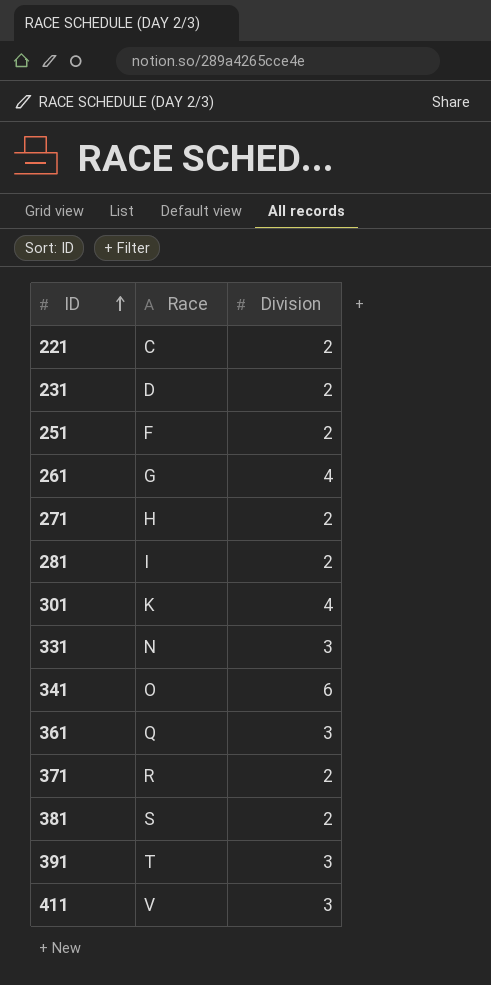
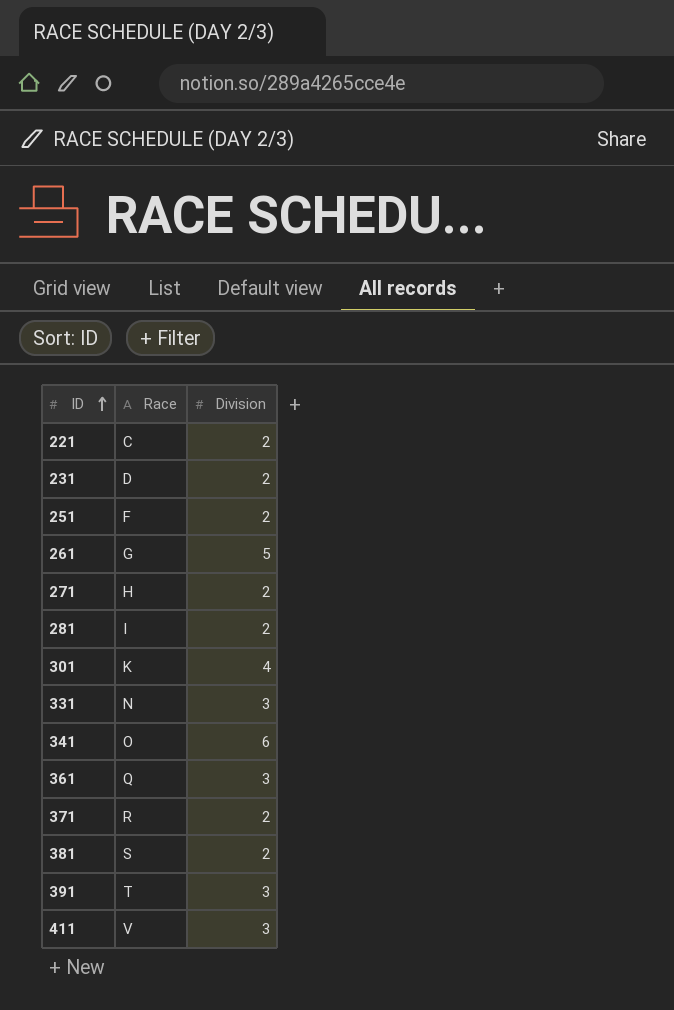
261 | Division: 4 -> 5

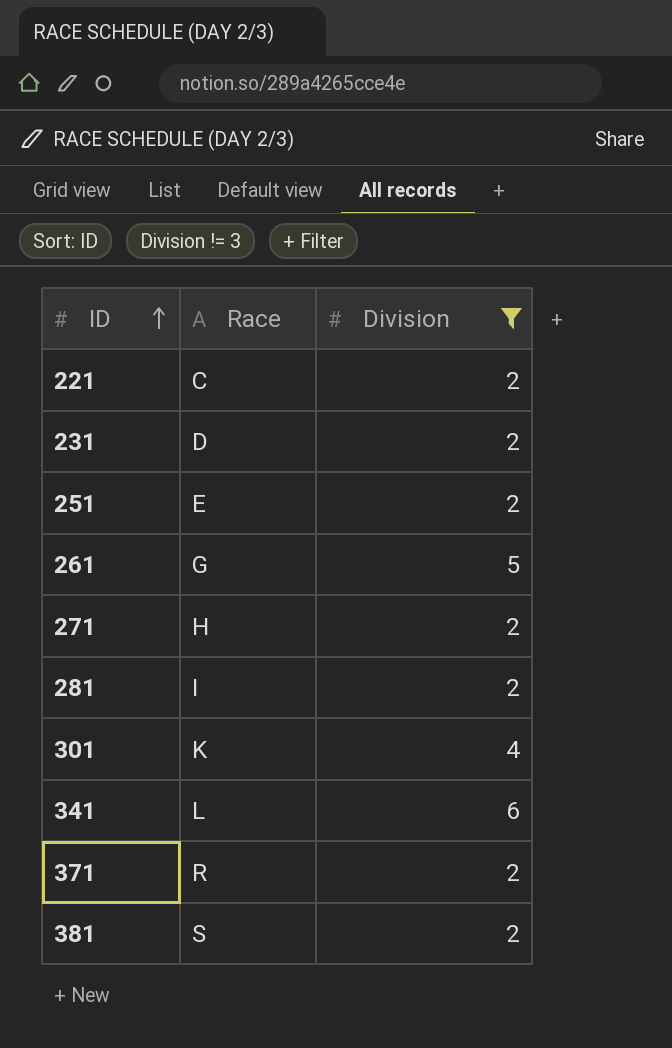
filter: none -> Division != 3
251 | Race: F -> E
341 | Race: O -> L

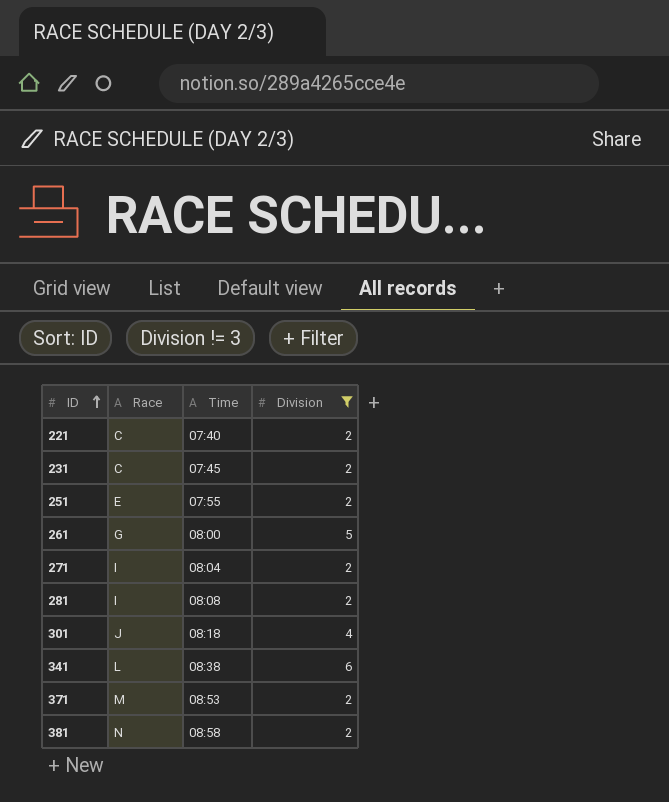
column Time | position: none -> 3
231 | Race: D -> C
271 | Race: H -> I
301 | Race: K -> J
371 | Race: R -> M
381 | Race: S -> N

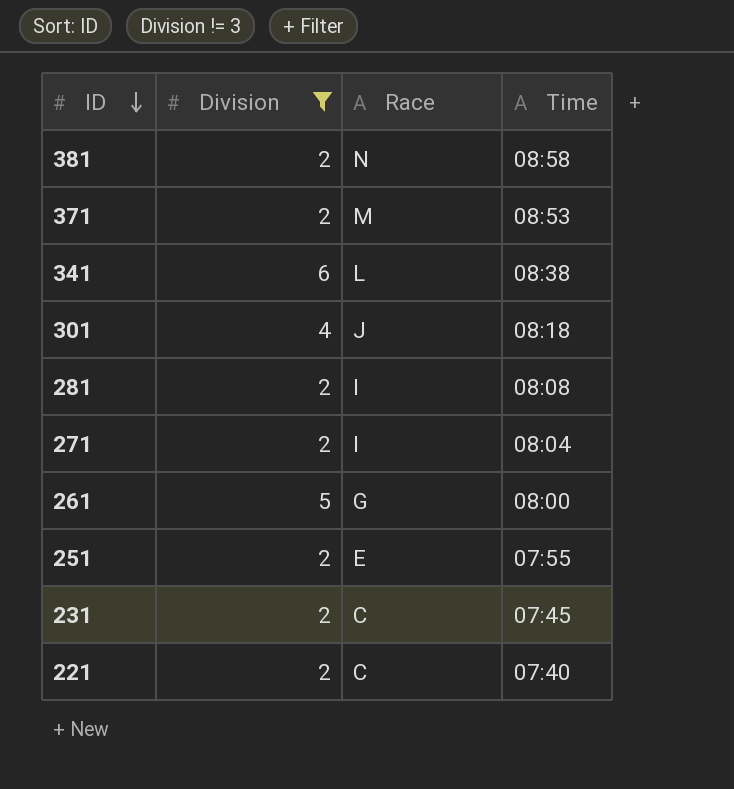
row order: ID ascending -> ID descending
column Division | position: 4 -> 2

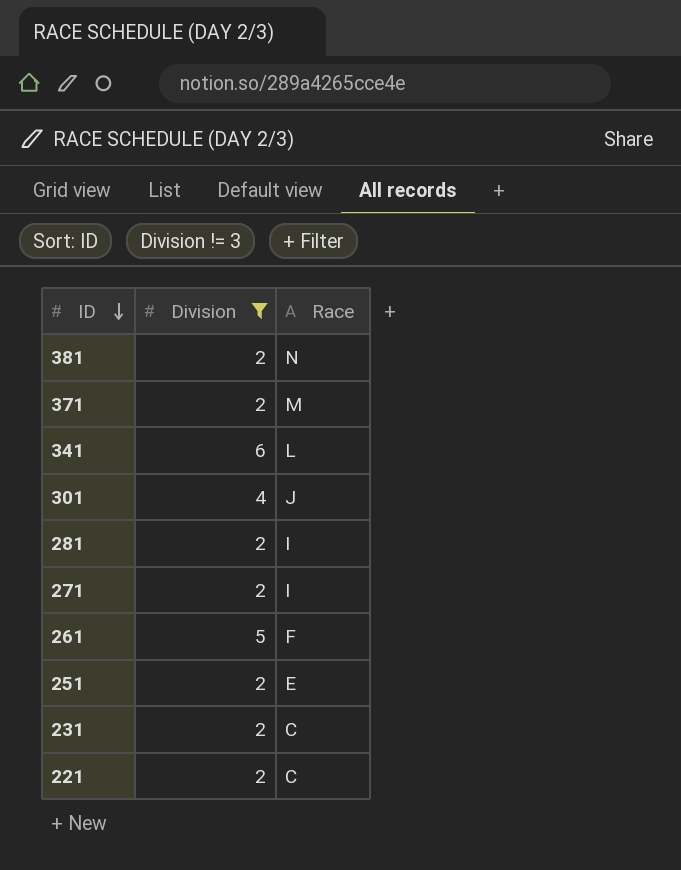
column Time | position: 4 -> none
261 | Race: G -> F

